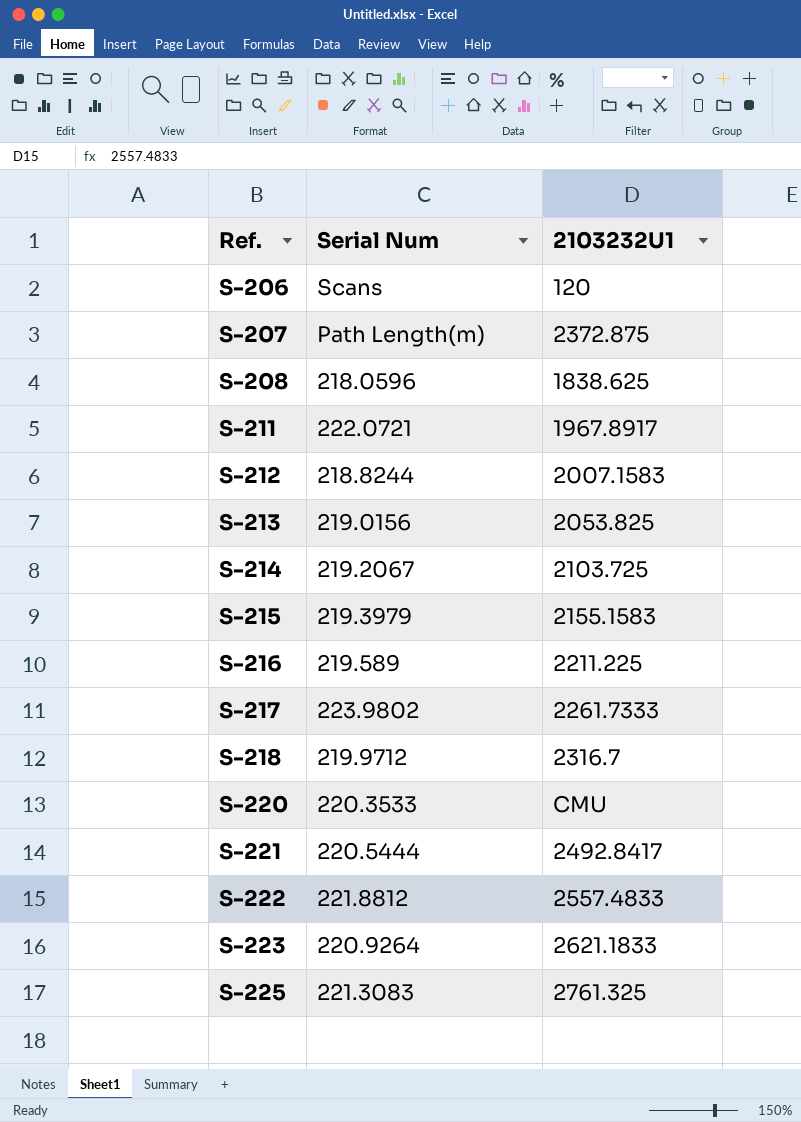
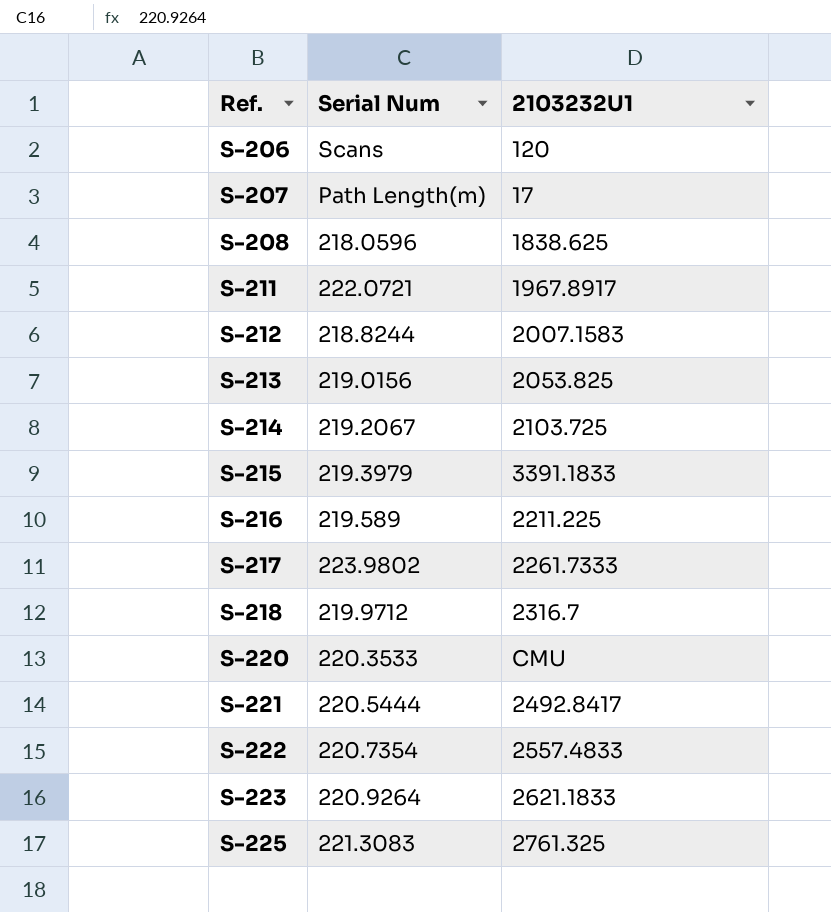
S-207 | 2103232U1: 2372.875 -> 17
S-215 | 2103232U1: 2155.1583 -> 3391.1833
S-222 | Serial Num: 221.8812 -> 220.7354

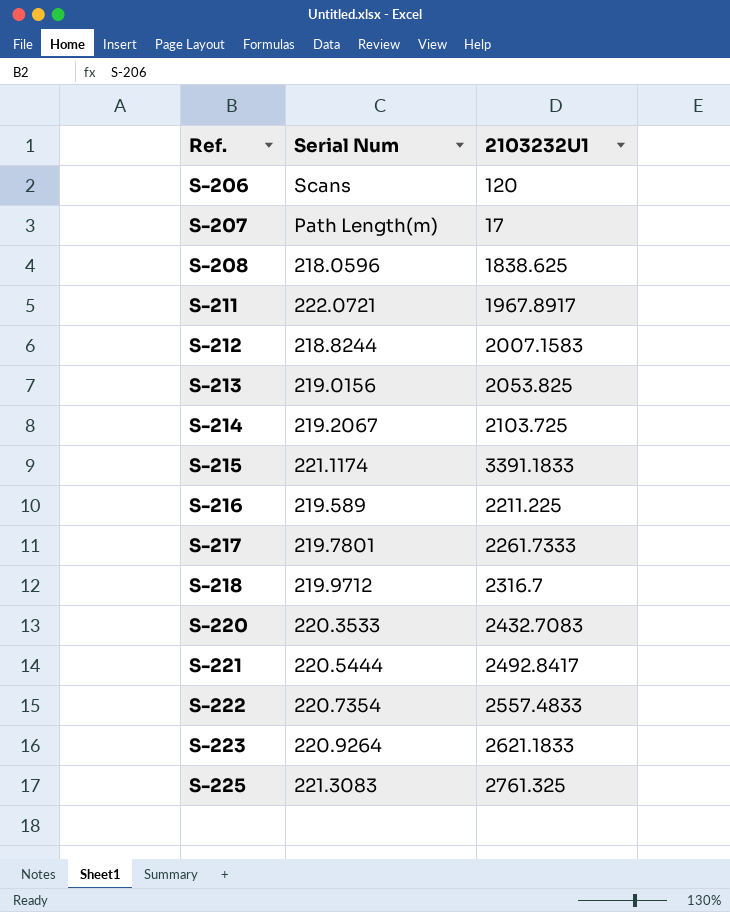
S-215 | Serial Num: 219.3979 -> 221.1174
S-217 | Serial Num: 223.9802 -> 219.7801
S-220 | 2103232U1: CMU -> 2432.7083

